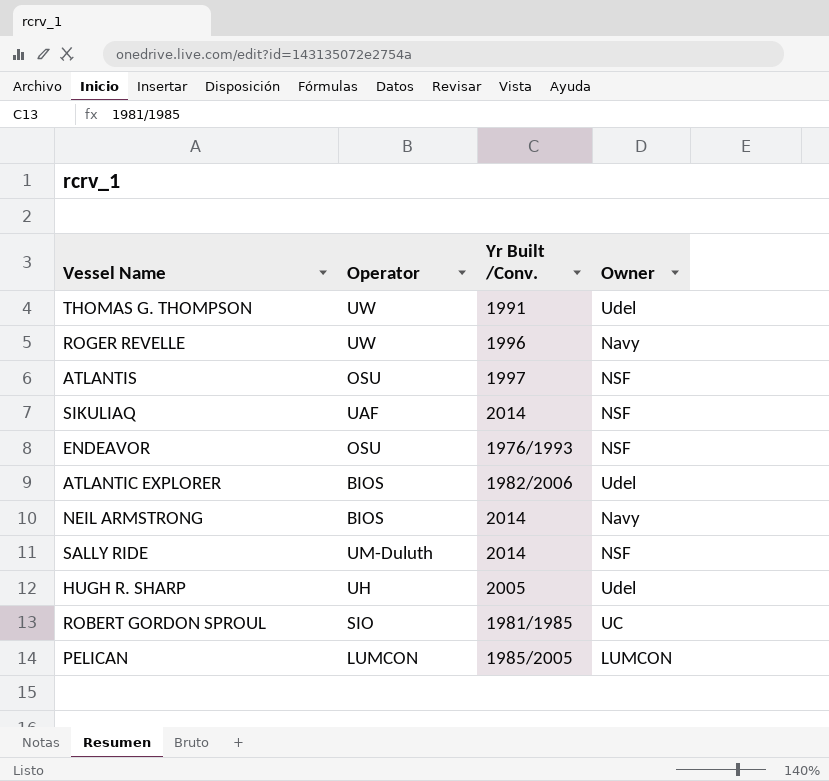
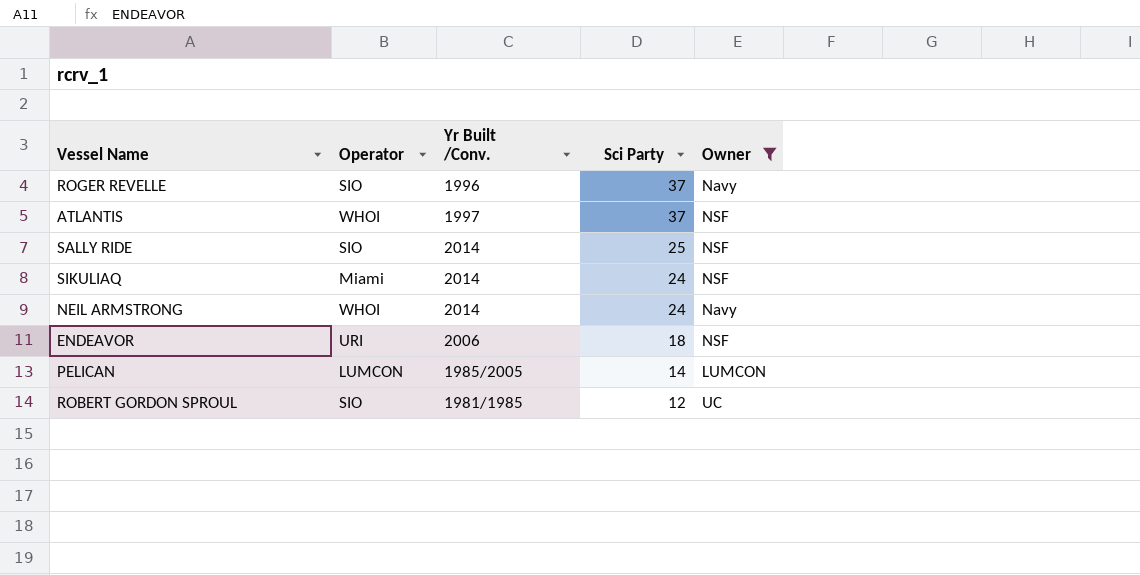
filter: none -> Owner != Udel
row order: none -> Sci Party descending
column Sci Party | position: none -> 4
ROGER REVELLE | Operator: UW -> SIO
ATLANTIS | Operator: OSU -> WHOI
SALLY RIDE | Operator: UM-Duluth -> SIO
SIKULIAQ | Operator: UAF -> Miami
NEIL ARMSTRONG | Operator: BIOS -> WHOI
ENDEAVOR | Operator: OSU -> URI
ENDEAVOR | Yr Built /Conv.: 1976/1993 -> 2006

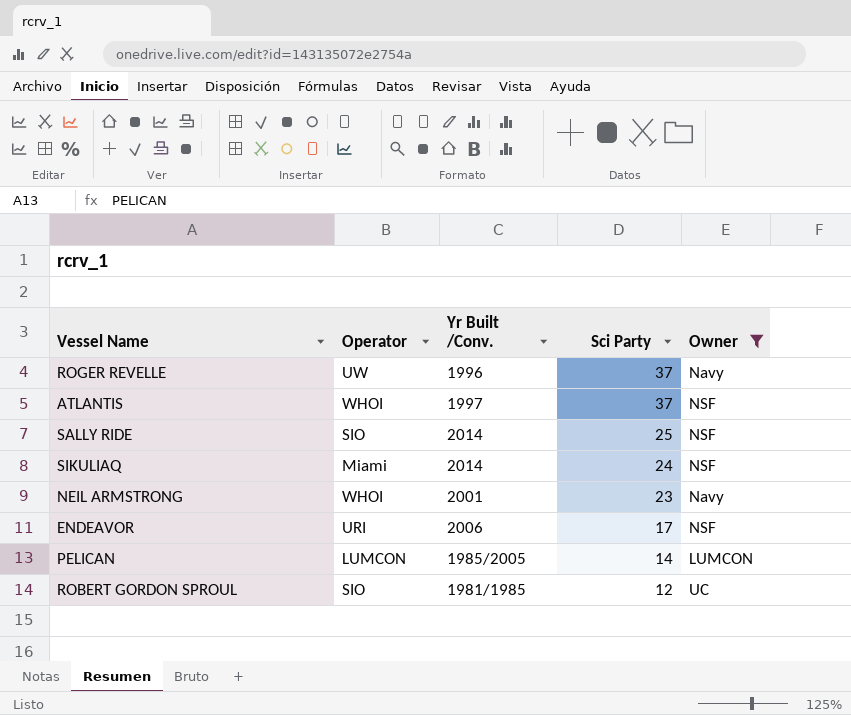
ROGER REVELLE | Operator: SIO -> UW
NEIL ARMSTRONG | Yr Built /Conv.: 2014 -> 2001
NEIL ARMSTRONG | Sci Party: 24 -> 23
ENDEAVOR | Sci Party: 18 -> 17

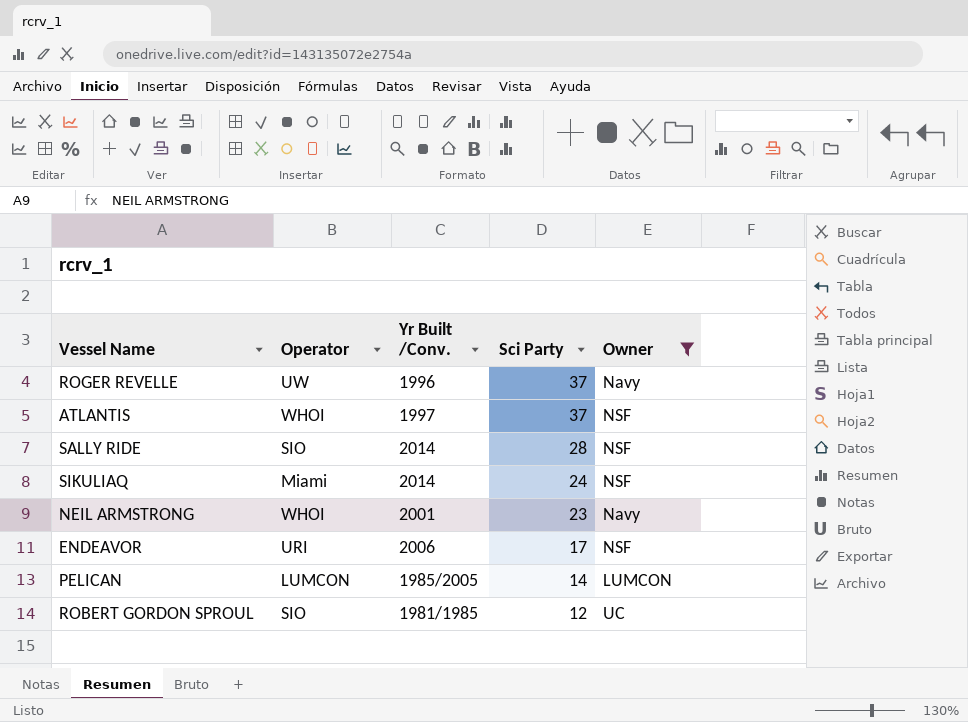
SALLY RIDE | Sci Party: 25 -> 28

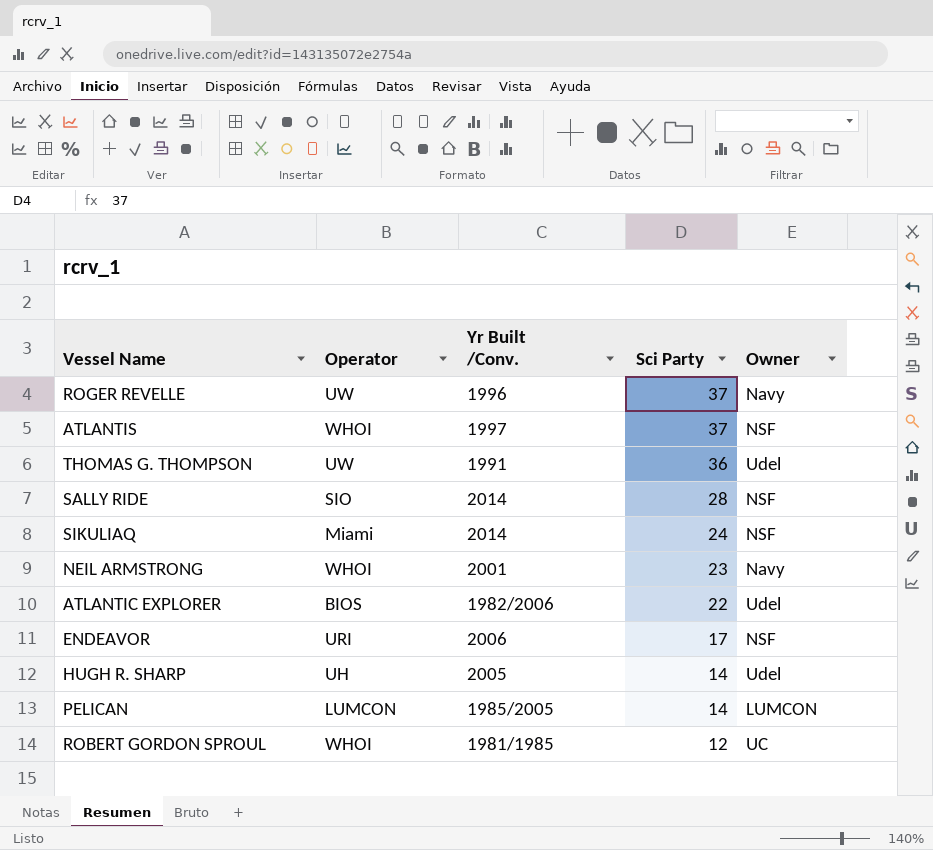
filter: Owner != Udel -> none
ROBERT GORDON SPROUL | Operator: SIO -> WHOI

